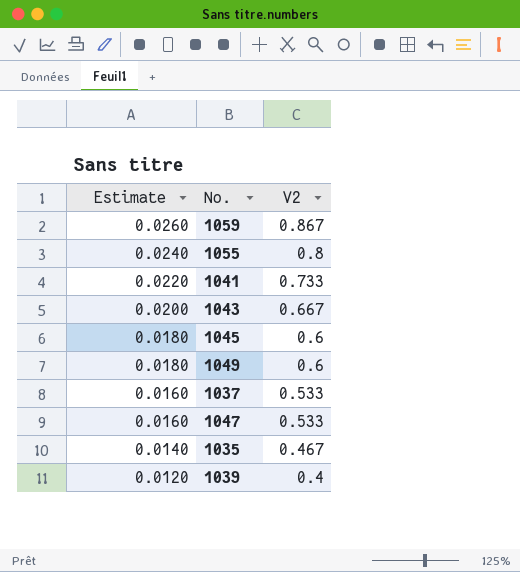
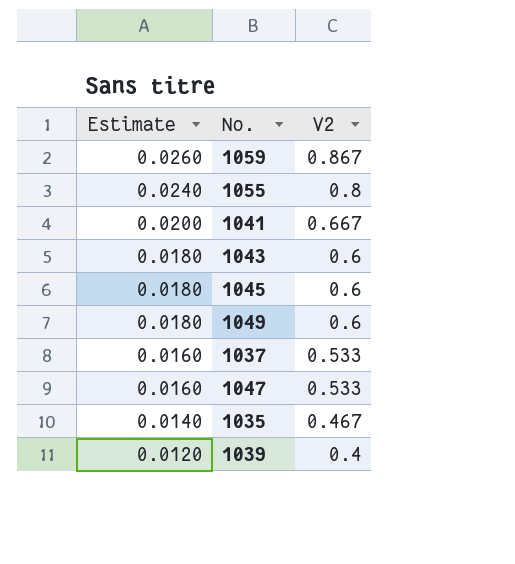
1041 | Estimate: 0.0220 -> 0.0200
1041 | V2: 0.733 -> 0.667
1043 | Estimate: 0.0200 -> 0.0180
1043 | V2: 0.667 -> 0.6

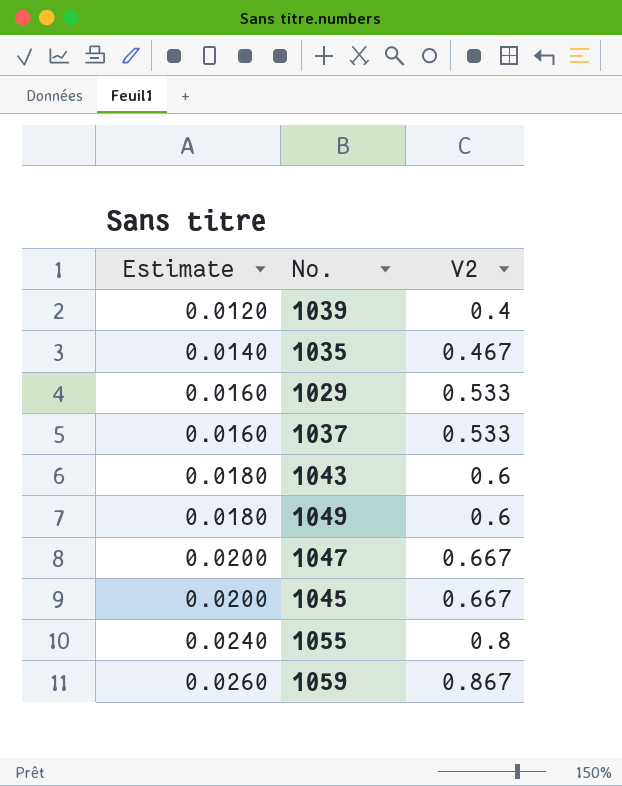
row order: Estimate descending -> Estimate ascending
row 1041: 0.0200 | 0.667 -> none
row 1029: none -> 0.0160 | 0.533
1047 | Estimate: 0.0160 -> 0.0200
1047 | V2: 0.533 -> 0.667
1045 | Estimate: 0.0180 -> 0.0200
1045 | V2: 0.6 -> 0.667

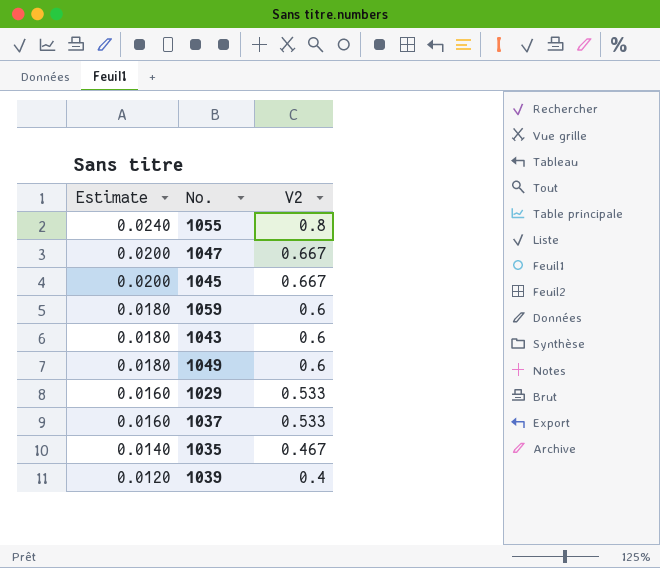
row order: Estimate ascending -> Estimate descending
1059 | Estimate: 0.0260 -> 0.0180
1059 | V2: 0.867 -> 0.6

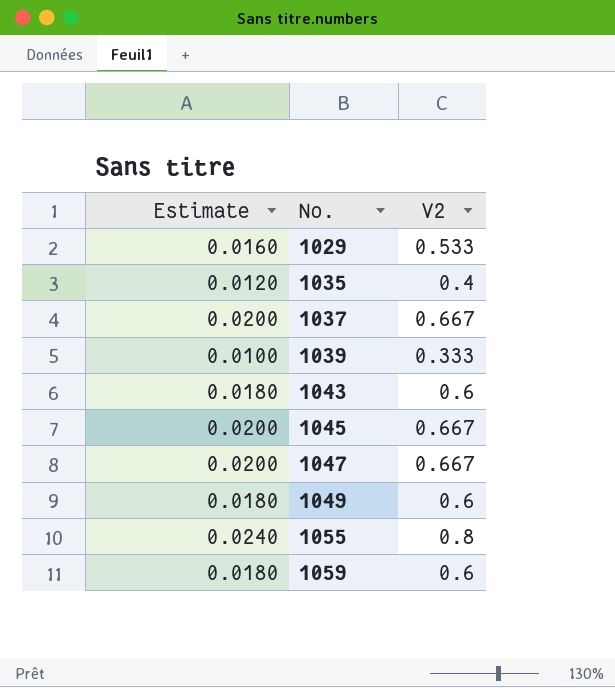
row order: Estimate descending -> No. ascending
1035 | Estimate: 0.0140 -> 0.0120
1035 | V2: 0.467 -> 0.4
1037 | Estimate: 0.0160 -> 0.0200
1037 | V2: 0.533 -> 0.667
1039 | Estimate: 0.0120 -> 0.0100
1039 | V2: 0.4 -> 0.333

